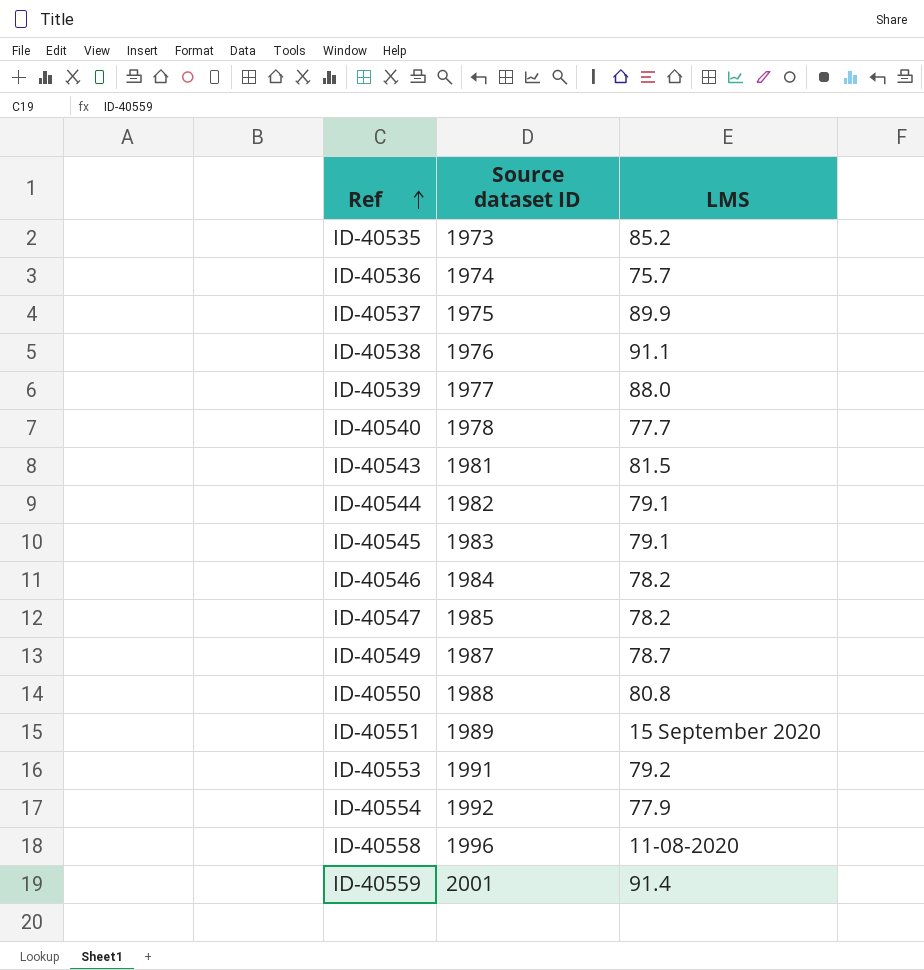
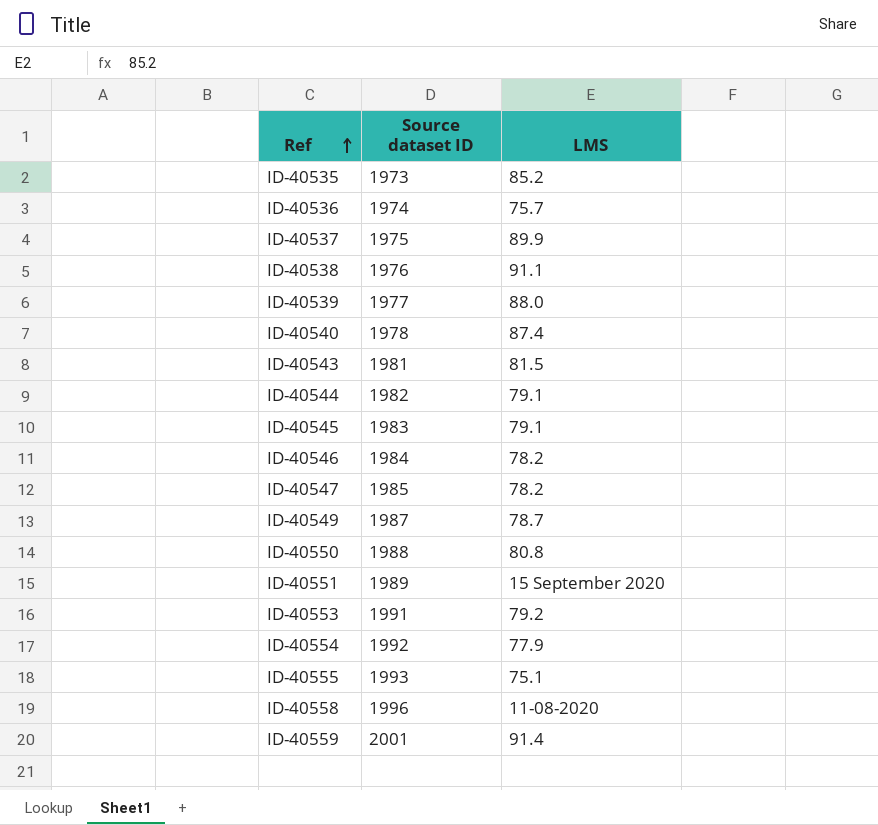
ID-40540 | LMS: 77.7 -> 87.4
row ID-40555: none -> 1993 | 75.1

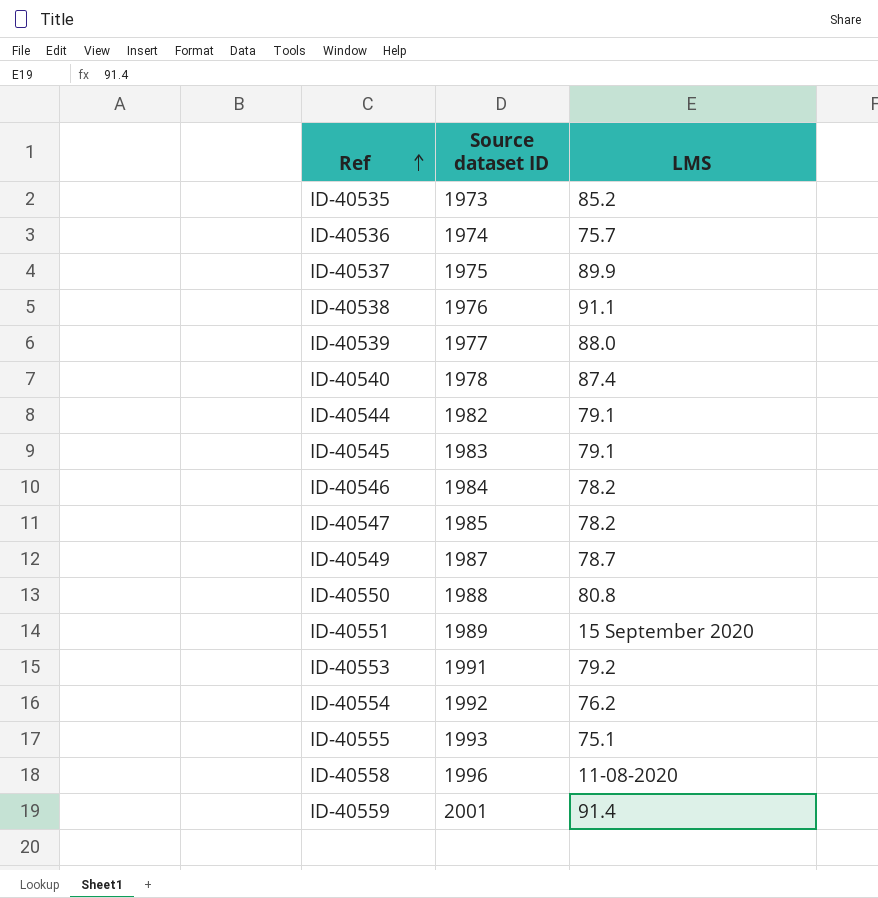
row ID-40543: 1981 | 81.5 -> none
ID-40554 | LMS: 77.9 -> 76.2

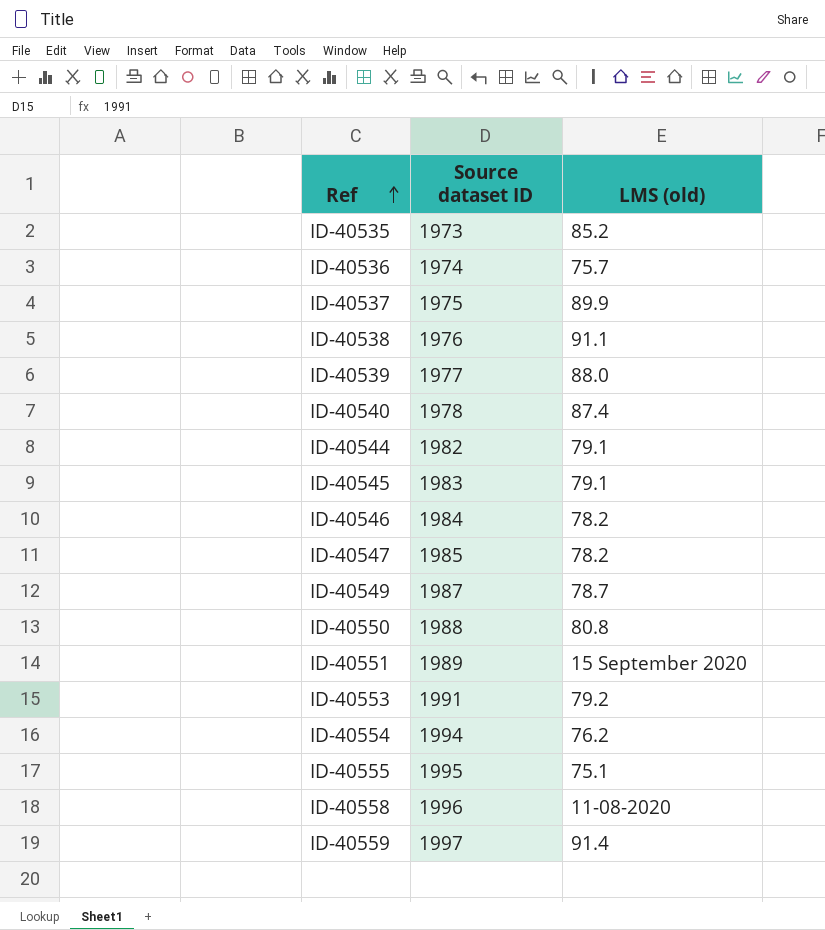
column name: LMS -> LMS (old)
ID-40554 | Source dataset ID: 1992 -> 1994
ID-40555 | Source dataset ID: 1993 -> 1995
ID-40559 | Source dataset ID: 2001 -> 1997

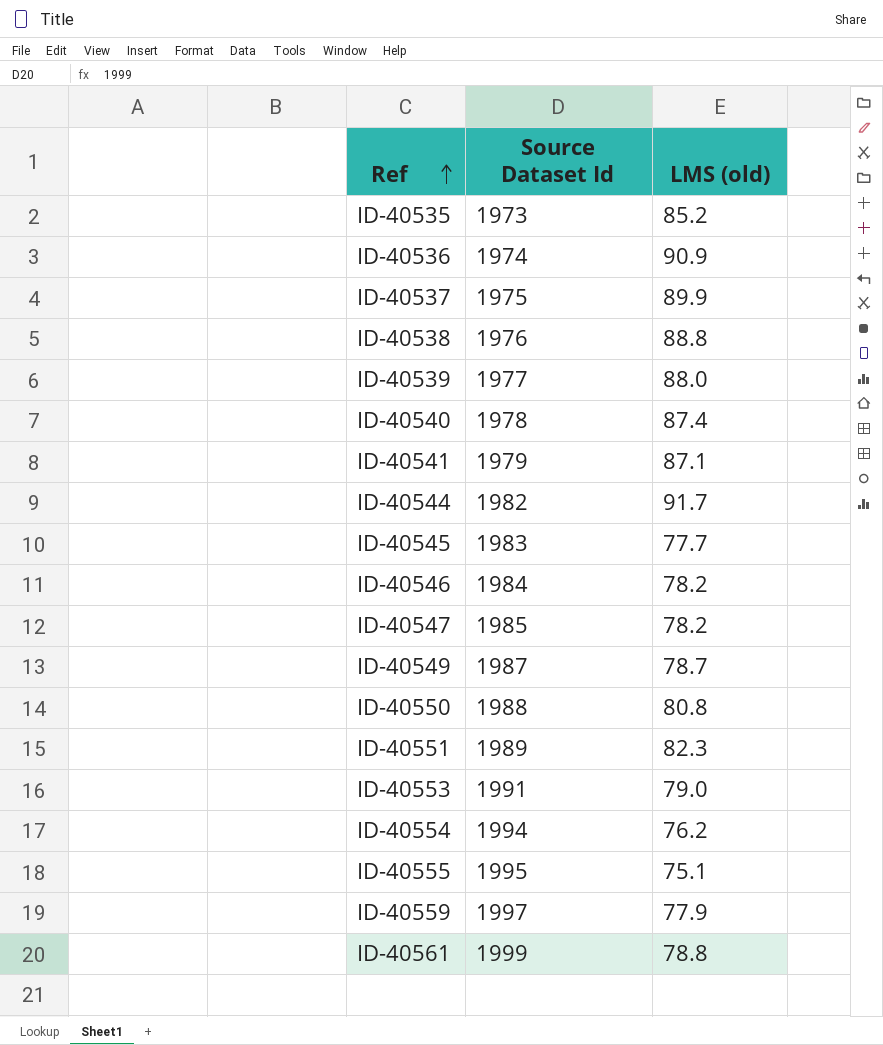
column name: Source dataset ID -> Source Dataset Id
row ID-40558: 1996 | 11-08-2020 -> none
ID-40536 | LMS (old): 75.7 -> 90.9
ID-40538 | LMS (old): 91.1 -> 88.8
row ID-40541: none -> 1979 | 87.1
ID-40544 | LMS (old): 79.1 -> 91.7
ID-40545 | LMS (old): 79.1 -> 77.7
ID-40551 | LMS (old): 15 September 2020 -> 82.3
ID-40553 | LMS (old): 79.2 -> 79.0
ID-40559 | LMS (old): 91.4 -> 77.9
row ID-40561: none -> 1999 | 78.8

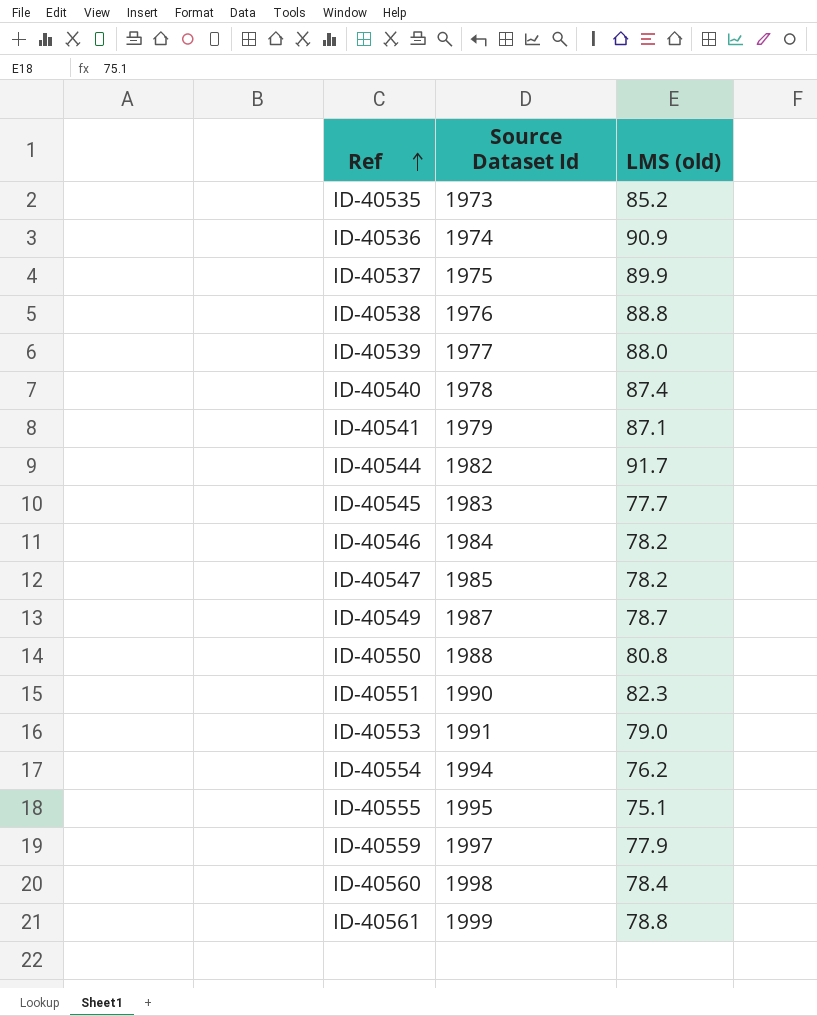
ID-40551 | Source Dataset Id: 1989 -> 1990
row ID-40560: none -> 1998 | 78.4

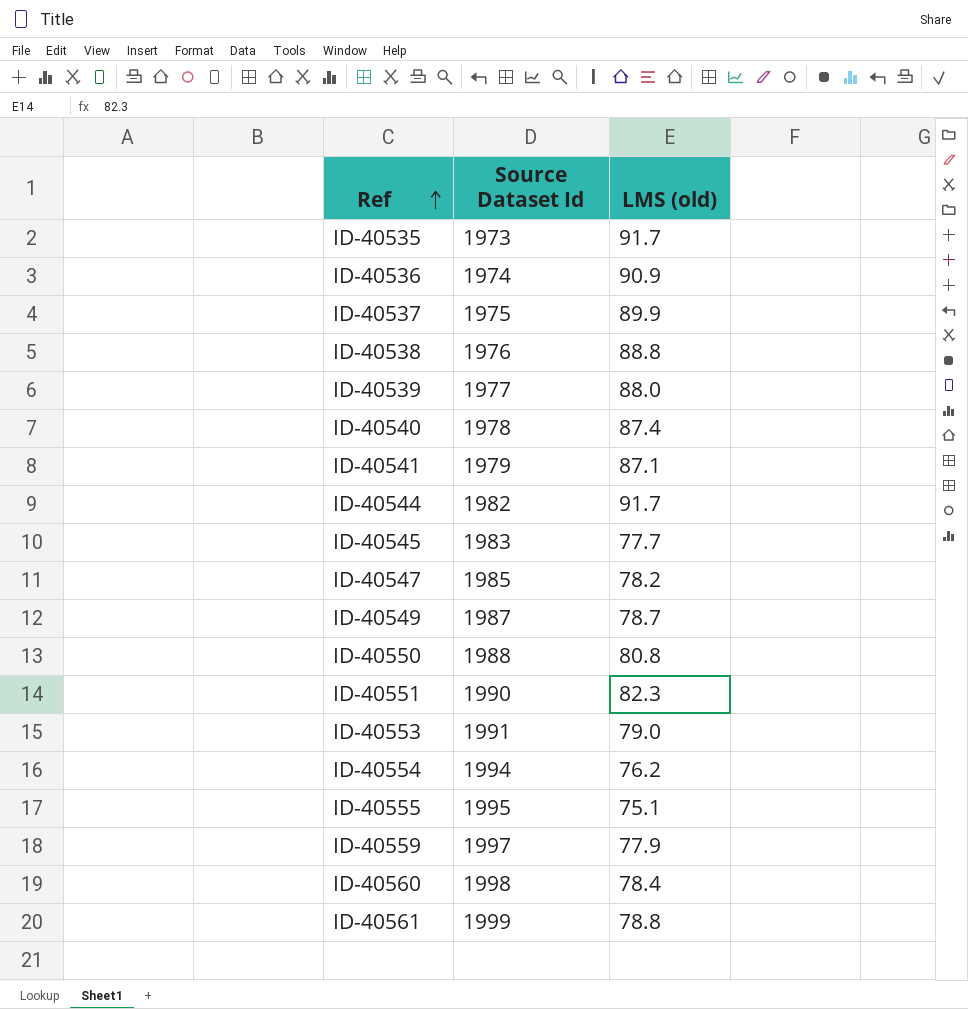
row ID-40546: 1984 | 78.2 -> none
ID-40535 | LMS (old): 85.2 -> 91.7

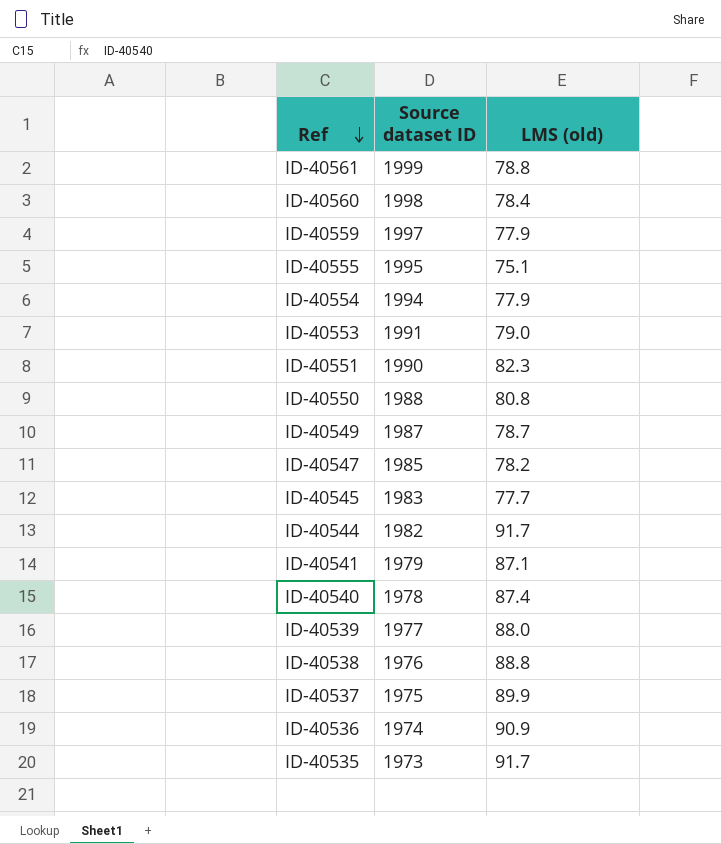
row order: Ref ascending -> Ref descending
column name: Source Dataset Id -> Source dataset ID
ID-40554 | LMS (old): 76.2 -> 77.9

